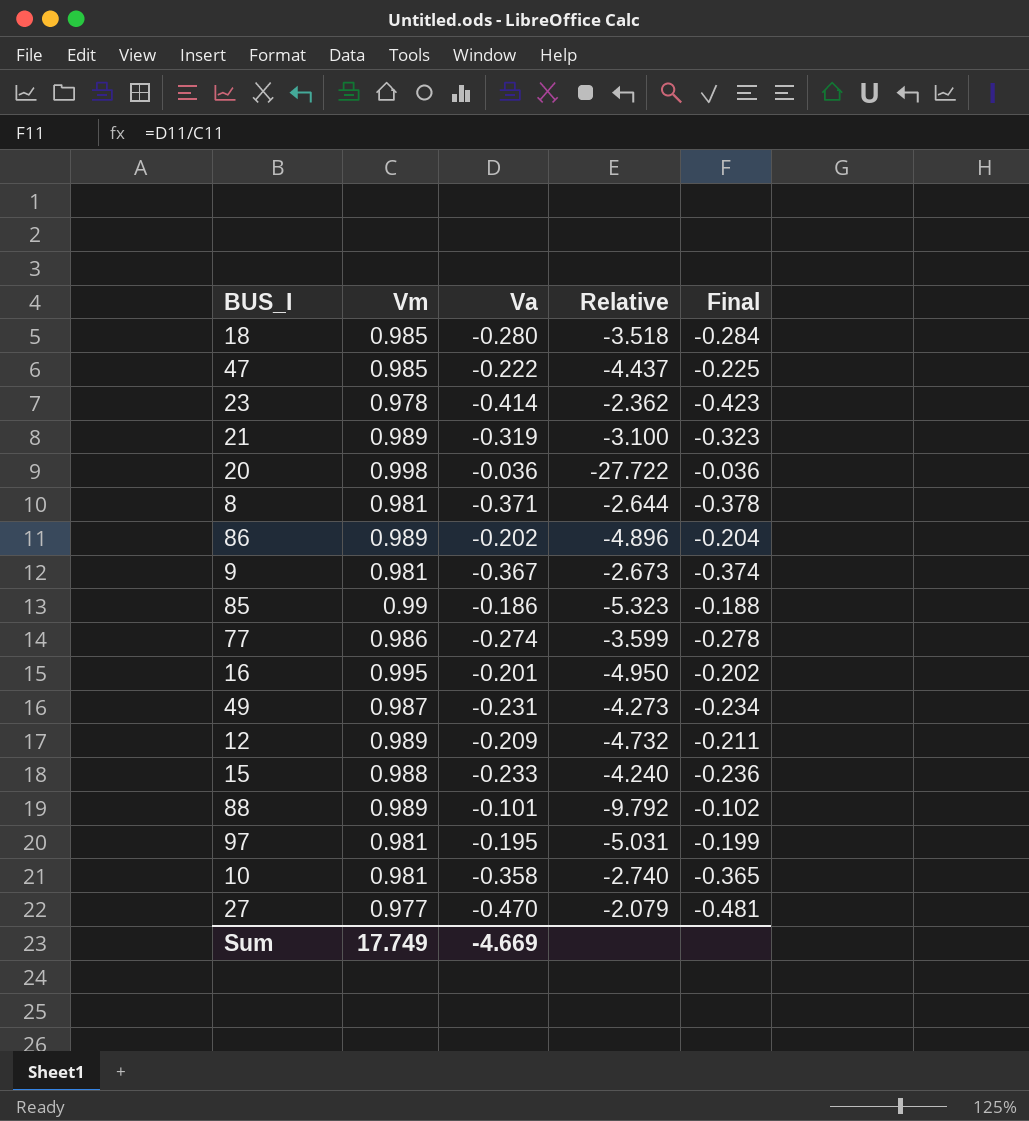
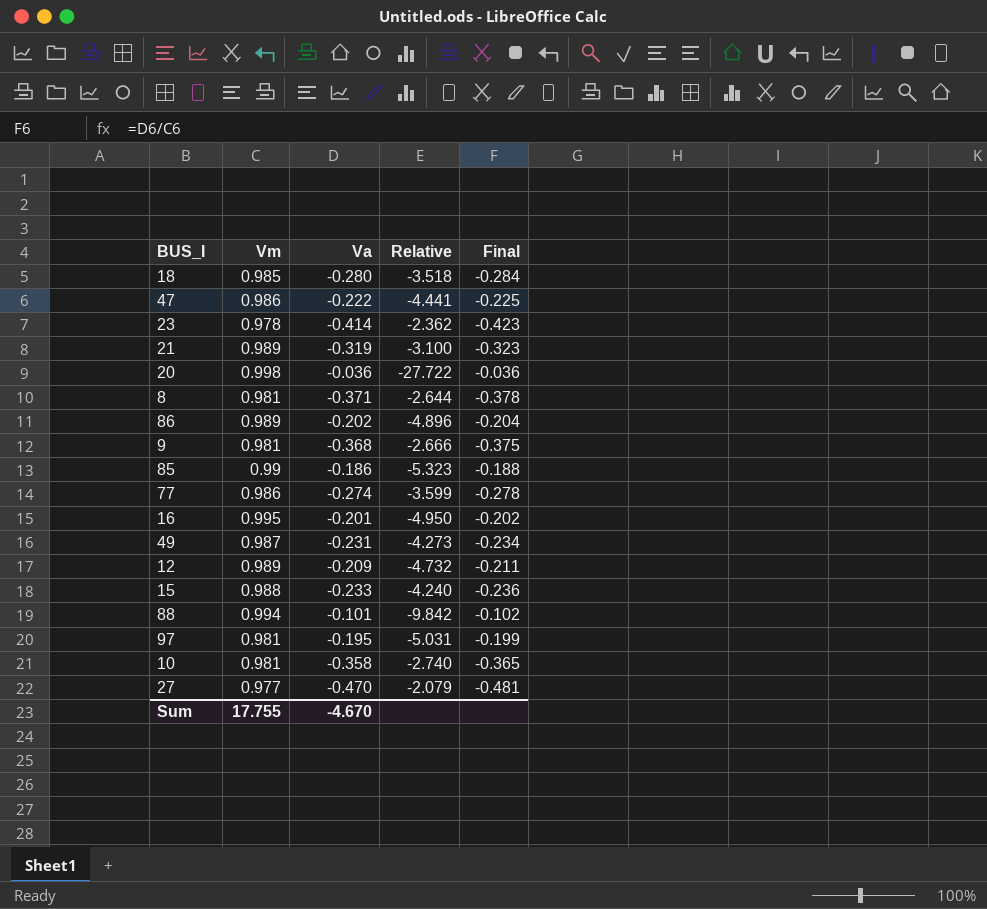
47 | Vm: 0.985 -> 0.986
47 | Relative: -4.437 -> -4.441
9 | Va: -0.367 -> -0.368
9 | Relative: -2.673 -> -2.666
9 | Final: -0.374 -> -0.375
88 | Vm: 0.989 -> 0.994
88 | Relative: -9.792 -> -9.842
Sum | Vm: 17.749 -> 17.755
Sum | Va: -4.669 -> -4.670

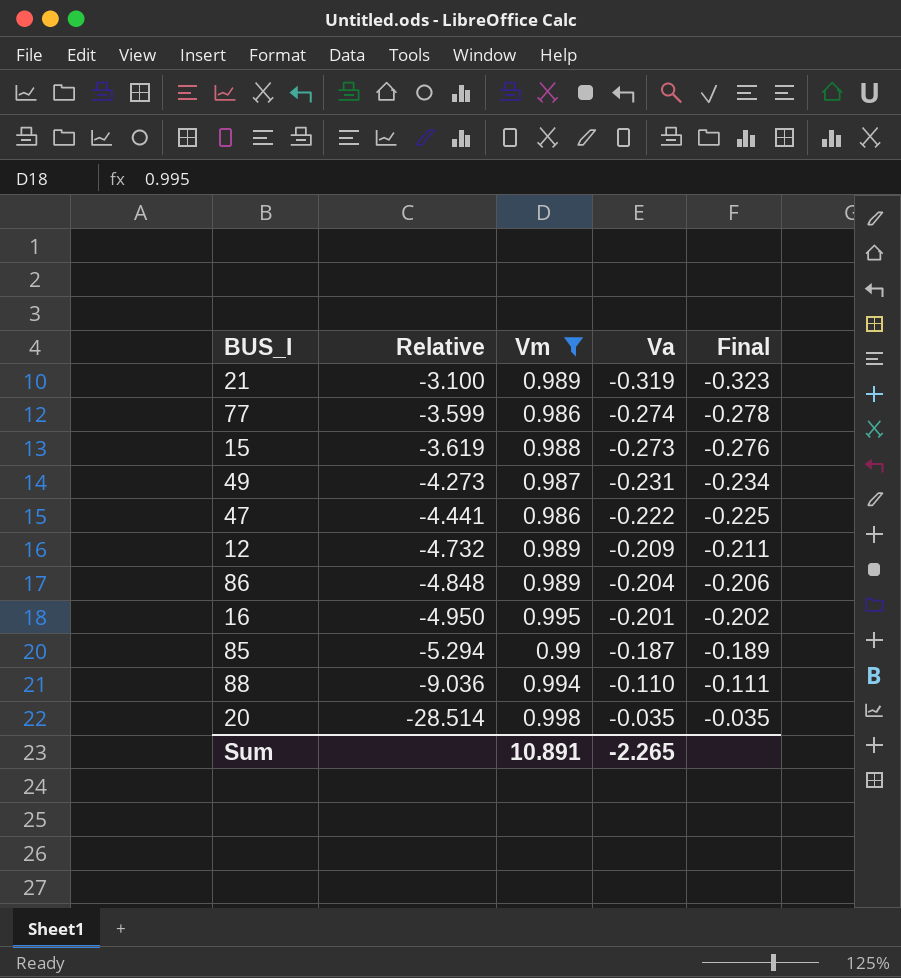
filter: none -> Vm >= 0.986
row order: none -> Relative descending
column Relative | position: 4 -> 2
15 | Relative: -4.240 -> -3.619
15 | Va: -0.233 -> -0.273
15 | Final: -0.236 -> -0.276
86 | Relative: -4.896 -> -4.848
86 | Va: -0.202 -> -0.204
86 | Final: -0.204 -> -0.206
85 | Relative: -5.323 -> -5.294
85 | Va: -0.186 -> -0.187
85 | Final: -0.188 -> -0.189
88 | Relative: -9.842 -> -9.036
88 | Va: -0.101 -> -0.110
88 | Final: -0.102 -> -0.111
20 | Relative: -27.722 -> -28.514
20 | Va: -0.036 -> -0.035
20 | Final: -0.036 -> -0.035
Sum | Vm: 17.755 -> 10.891
Sum | Va: -4.670 -> -2.265

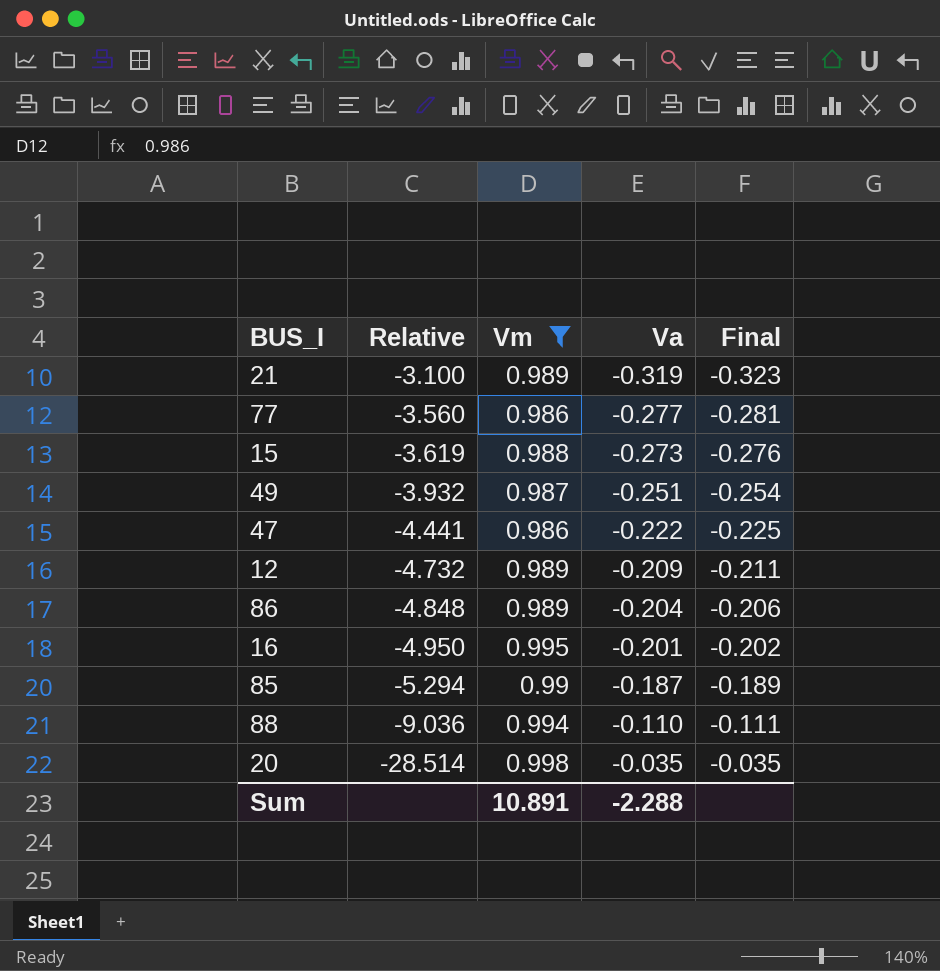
77 | Relative: -3.599 -> -3.560
77 | Va: -0.274 -> -0.277
77 | Final: -0.278 -> -0.281
49 | Relative: -4.273 -> -3.932
49 | Va: -0.231 -> -0.251
49 | Final: -0.234 -> -0.254
Sum | Va: -2.265 -> -2.288

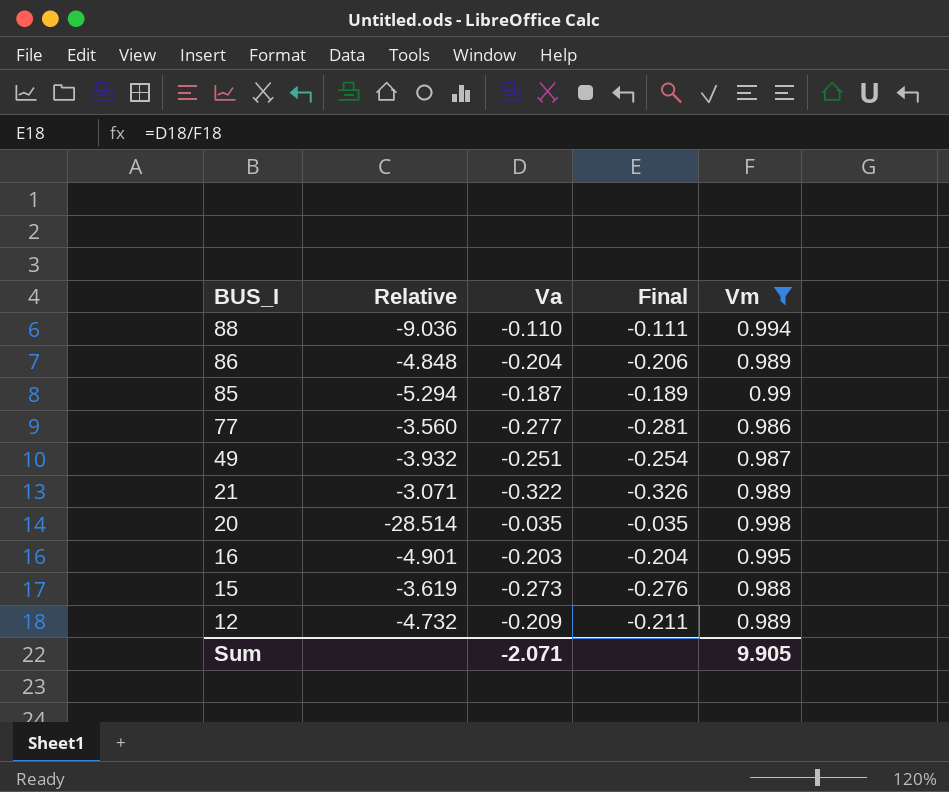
row order: Relative descending -> BUS_I descending
column Vm | position: 3 -> 5
row 47: -4.441 | 0.986 | -0.222 | -0.225 -> none
21 | Relative: -3.100 -> -3.071
21 | Va: -0.319 -> -0.322
21 | Final: -0.323 -> -0.326
16 | Relative: -4.950 -> -4.901
16 | Va: -0.201 -> -0.203
16 | Final: -0.202 -> -0.204
Sum | Va: -2.288 -> -2.071
Sum | Vm: 10.891 -> 9.905

